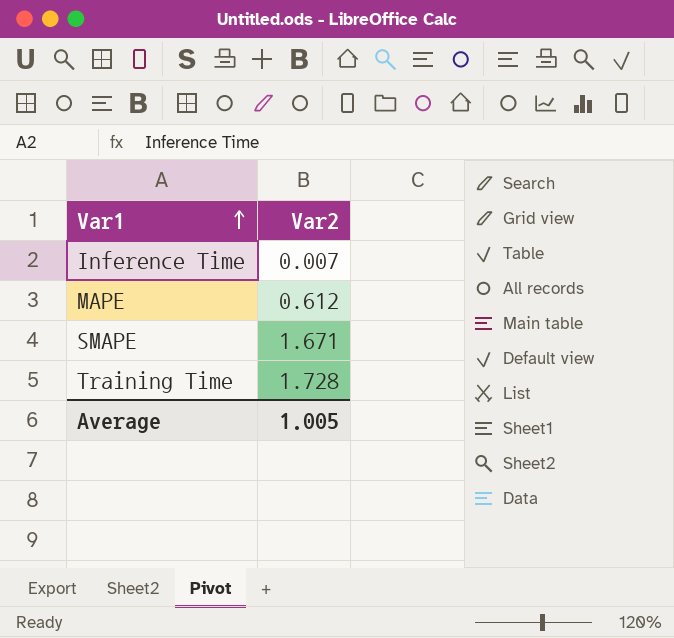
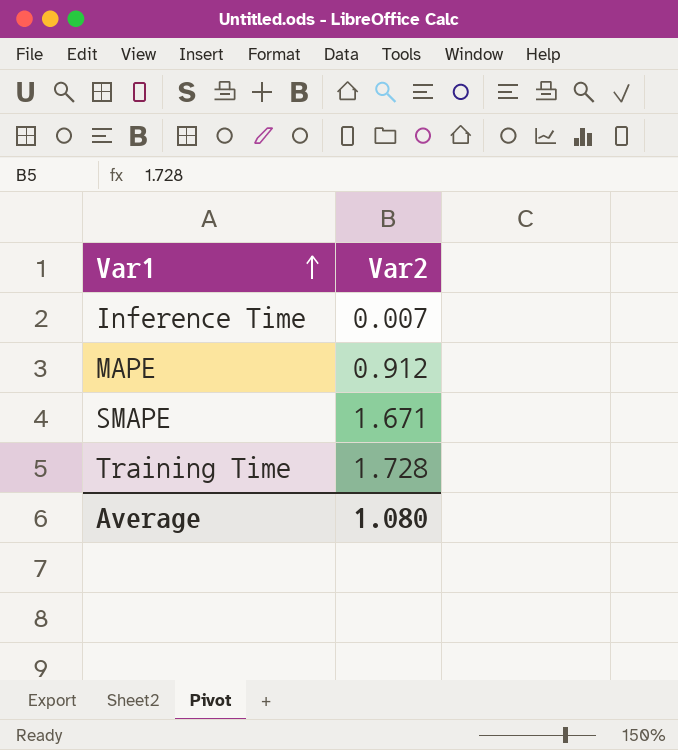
MAPE | Var2: 0.612 -> 0.912
Average | Var2: 1.005 -> 1.080

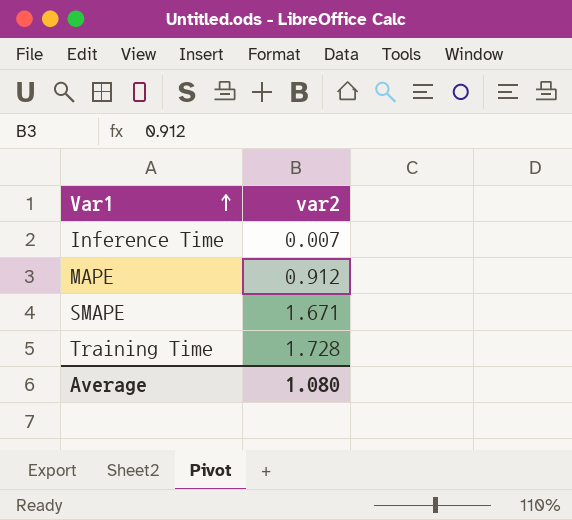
column name: Var2 -> var2

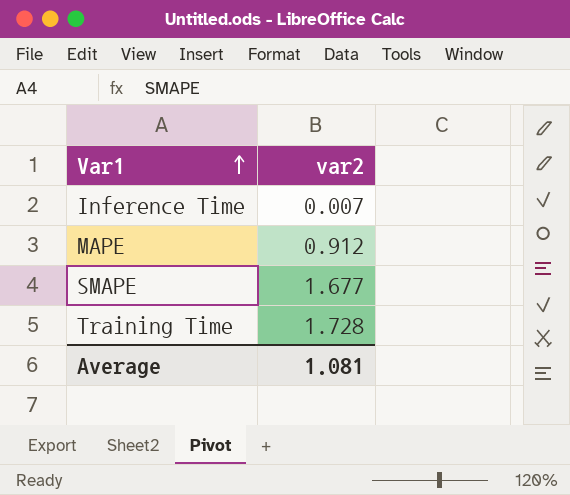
SMAPE | var2: 1.671 -> 1.677
Average | var2: 1.080 -> 1.081

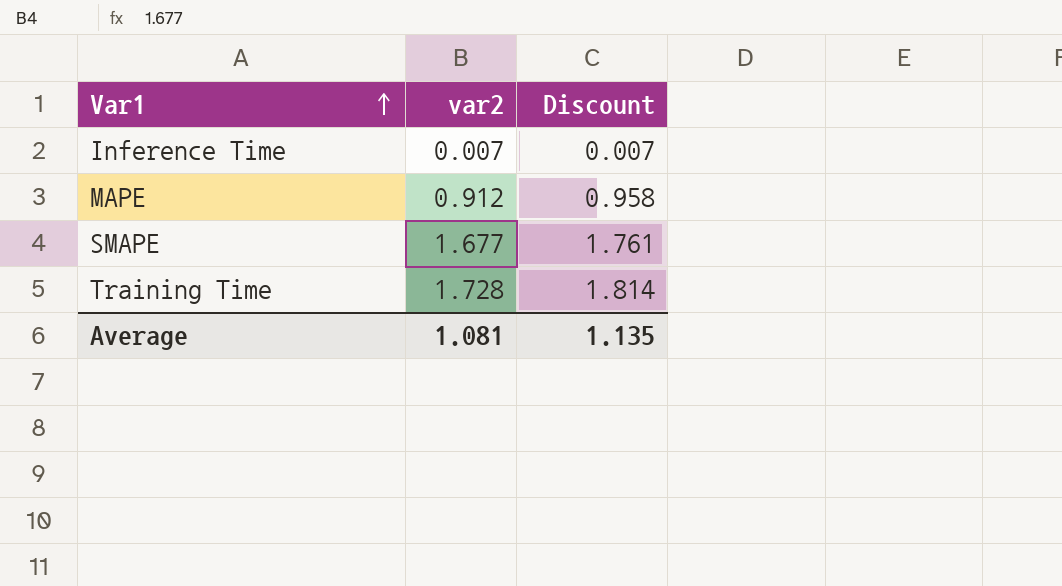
column Discount | formula: none -> [var2] * 1.05

